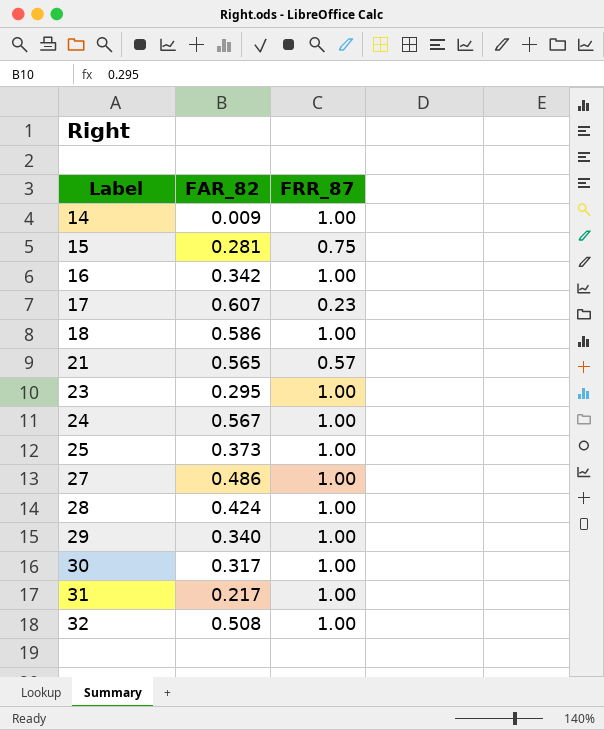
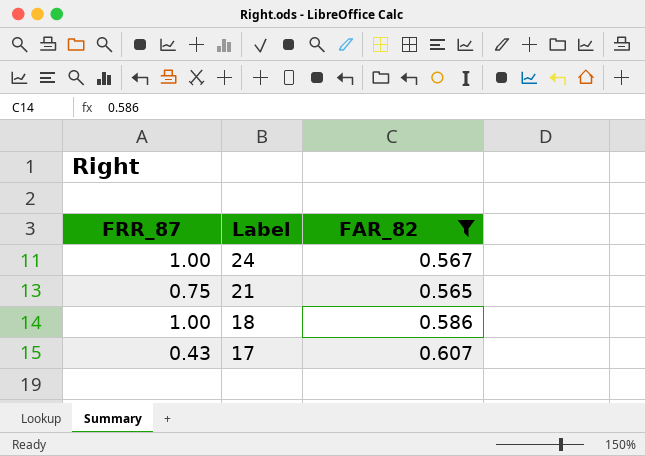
filter: none -> FAR_82 >= 0.565
row order: Label ascending -> Label descending
column FRR_87 | position: 3 -> 1
21 | FRR_87: 0.57 -> 0.75
17 | FRR_87: 0.23 -> 0.43

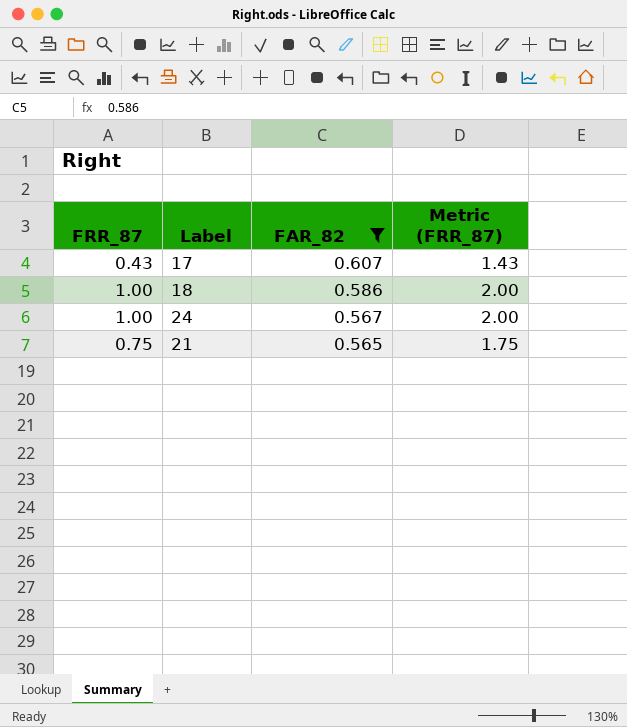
row order: Label descending -> FAR_82 descending
column Metric (FRR_87) | formula: none -> [FRR_87] + 1

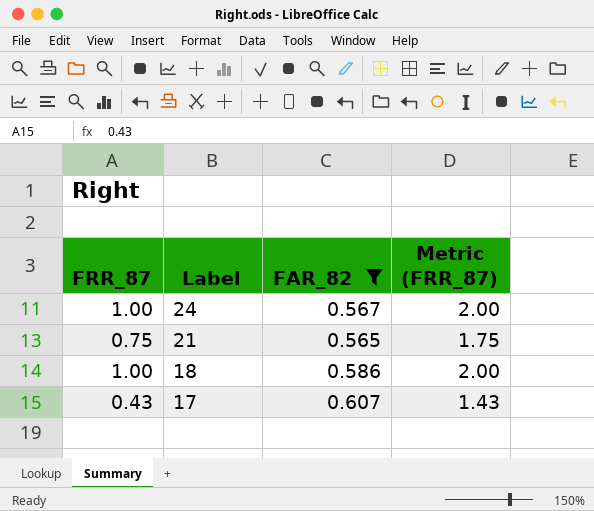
row order: FAR_82 descending -> Label descending

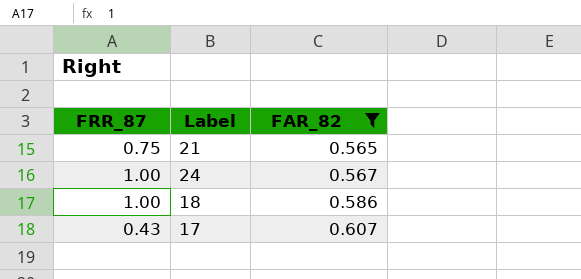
row order: Label descending -> FAR_82 ascending
column Metric (FRR_87) | formula: [FRR_87] + 1 -> none

